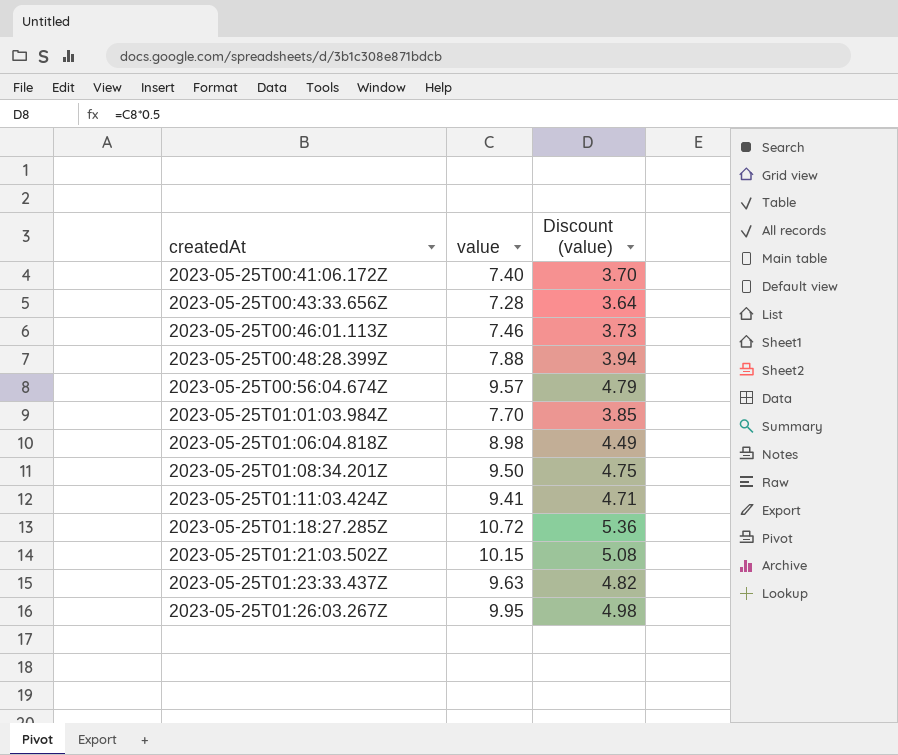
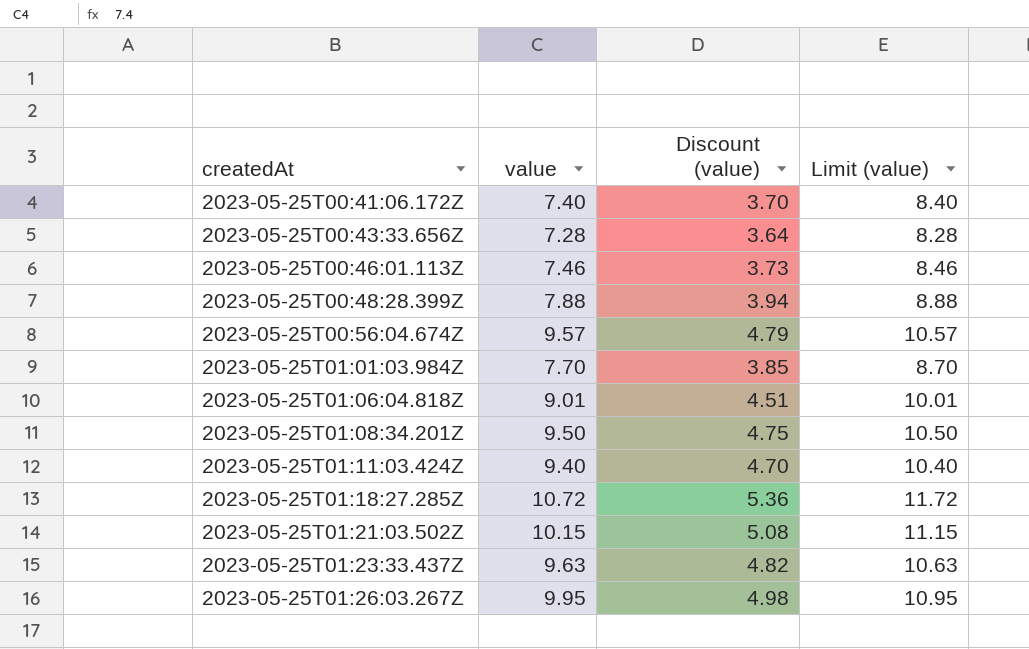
column Limit (value) | formula: none -> [value] + 1
2023-05-25T01:06:04.818Z | value: 8.98 -> 9.01
2023-05-25T01:06:04.818Z | Discount (value): 4.49 -> 4.51
2023-05-25T01:11:03.424Z | value: 9.41 -> 9.40
2023-05-25T01:11:03.424Z | Discount (value): 4.71 -> 4.70

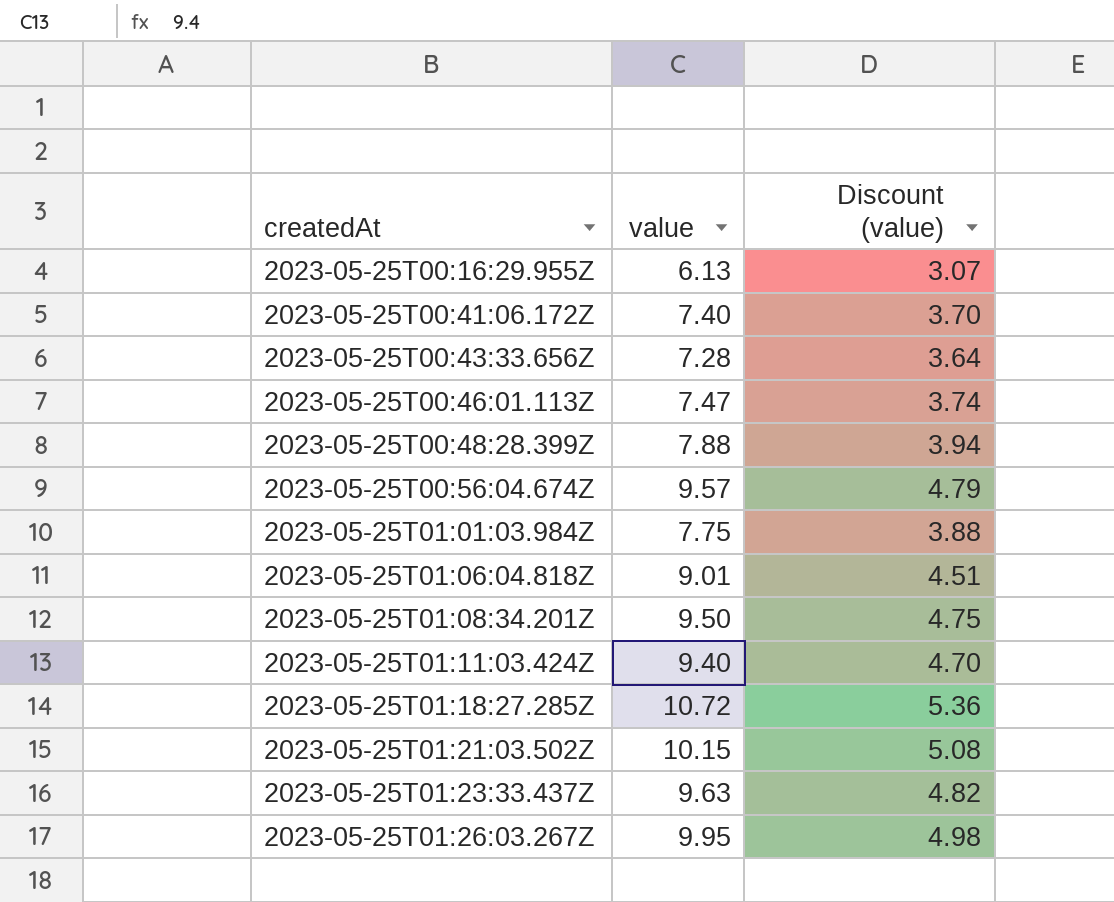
column Limit (value) | formula: [value] + 1 -> none
row 2023-05-25T00:16:29.955Z: none -> 6.13 | 3.07
2023-05-25T00:46:01.113Z | value: 7.46 -> 7.47
2023-05-25T00:46:01.113Z | Discount (value): 3.73 -> 3.74
2023-05-25T01:01:03.984Z | value: 7.70 -> 7.75
2023-05-25T01:01:03.984Z | Discount (value): 3.85 -> 3.88

